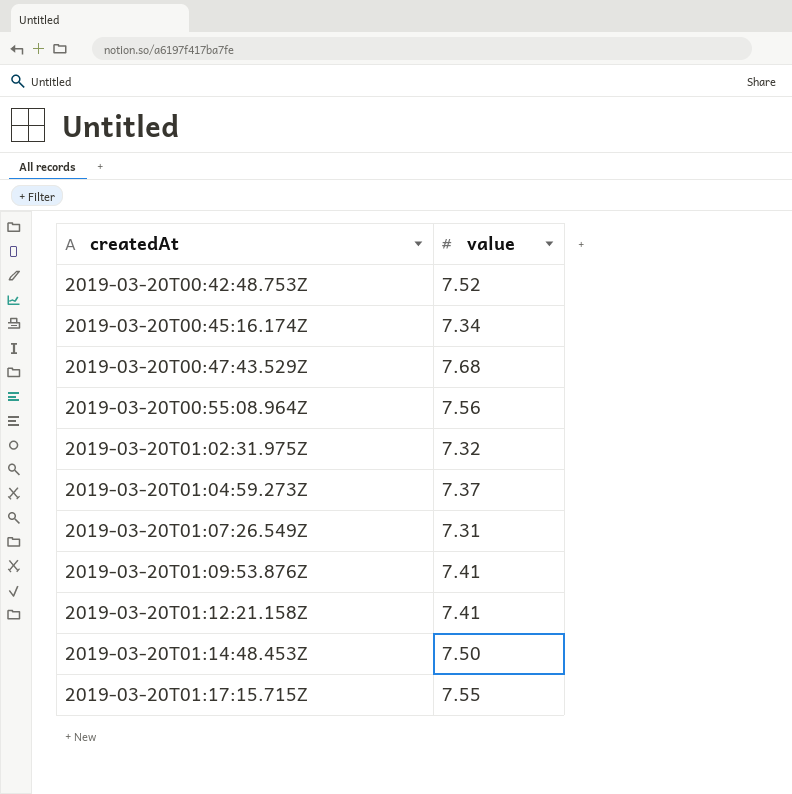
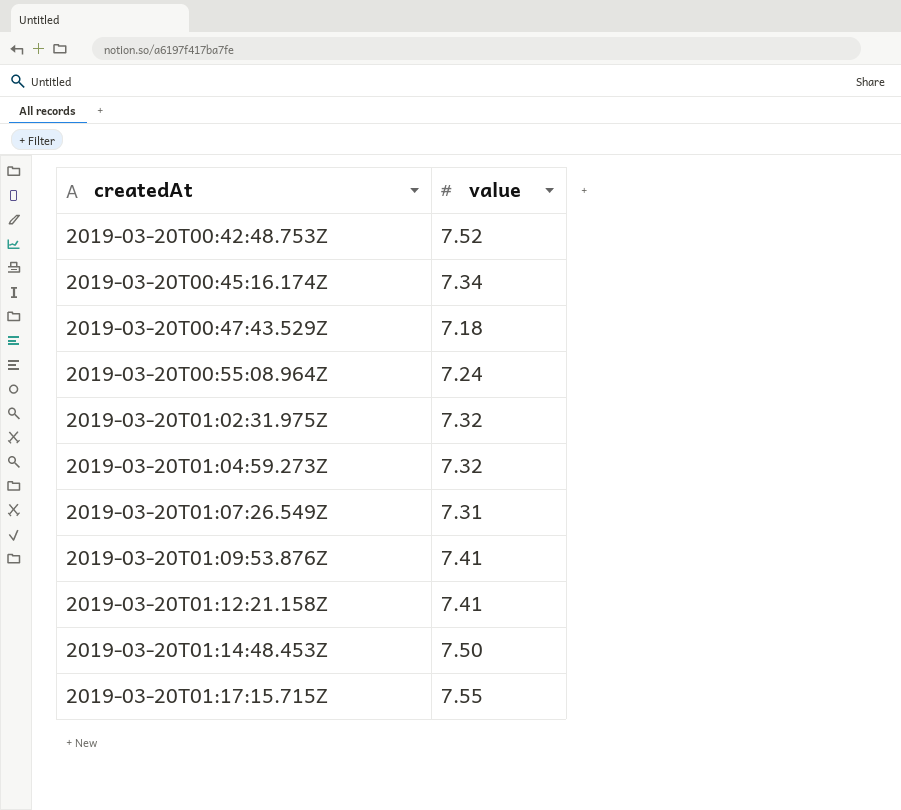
2019-03-20T00:47:43.529Z | value: 7.68 -> 7.18
2019-03-20T00:55:08.964Z | value: 7.56 -> 7.24
2019-03-20T01:04:59.273Z | value: 7.37 -> 7.32

